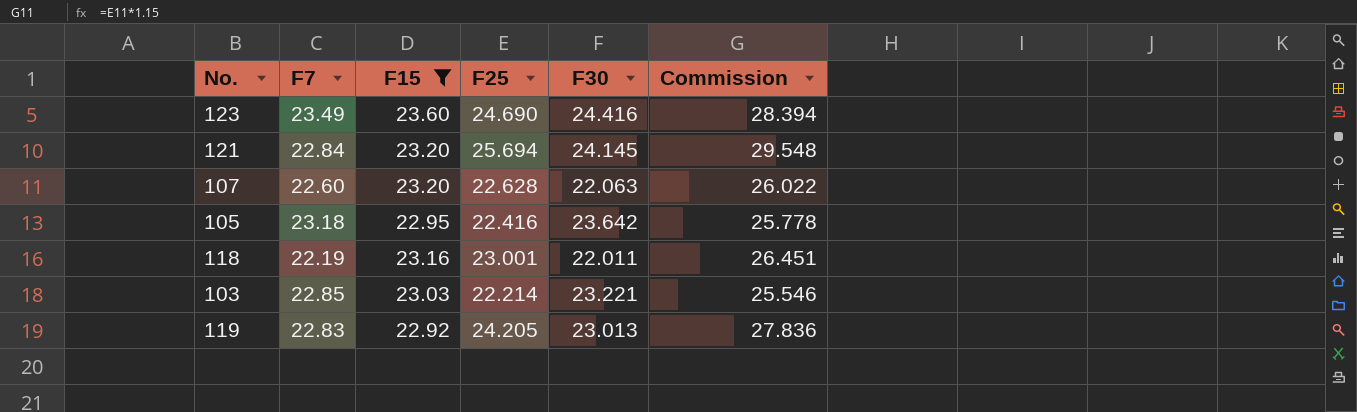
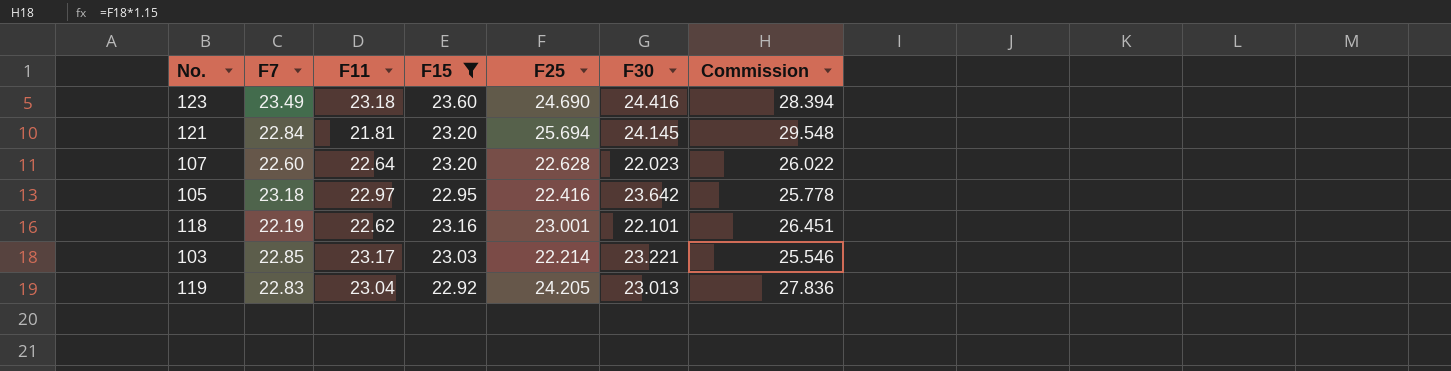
column F11 | position: none -> 3
107 | F30: 22.063 -> 22.023
118 | F30: 22.011 -> 22.101

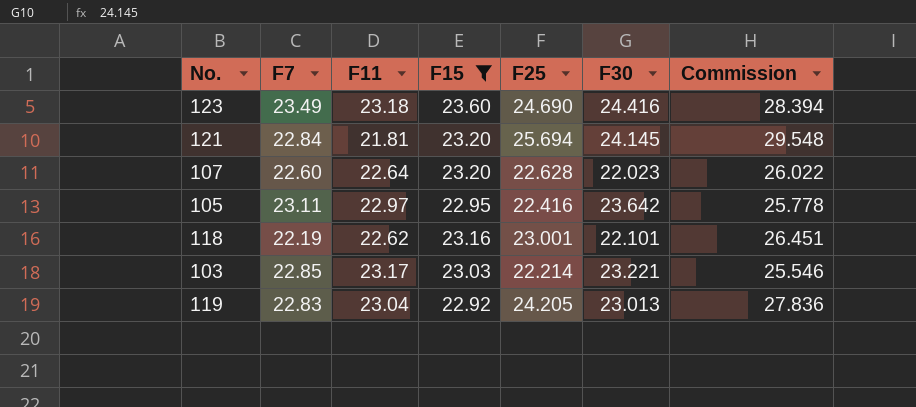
105 | F7: 23.18 -> 23.11

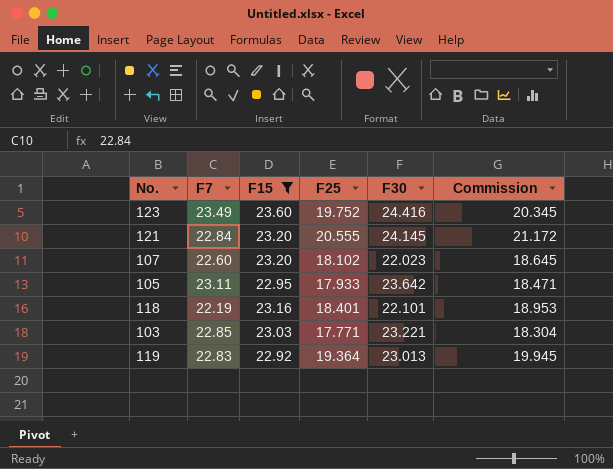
column F11 | position: 3 -> none
column Commission | formula: [F25] * 1.15 -> [F25] * 1.03
123 | F25: 24.690 -> 19.752
121 | F25: 25.694 -> 20.555
107 | F25: 22.628 -> 18.102
105 | F25: 22.416 -> 17.933
118 | F25: 23.001 -> 18.401
103 | F25: 22.214 -> 17.771
119 | F25: 24.205 -> 19.364

